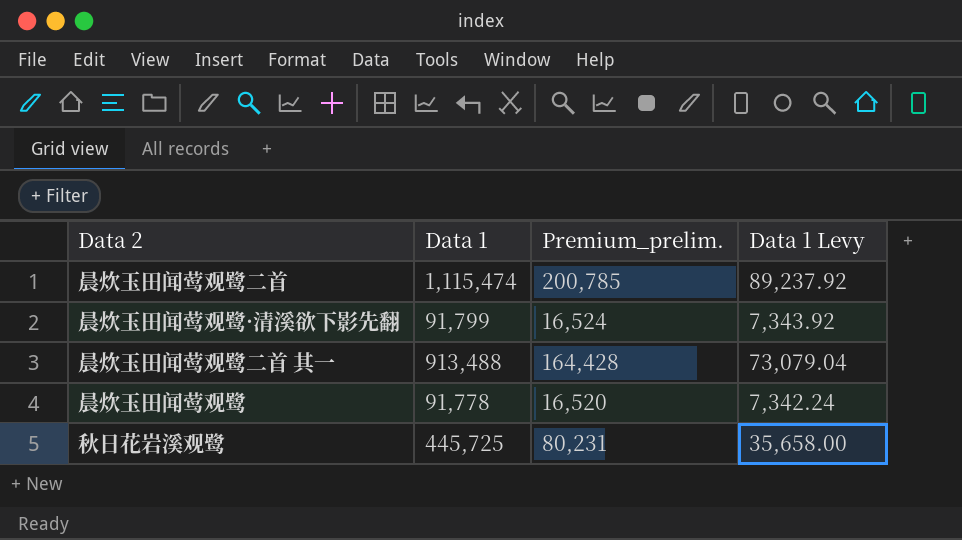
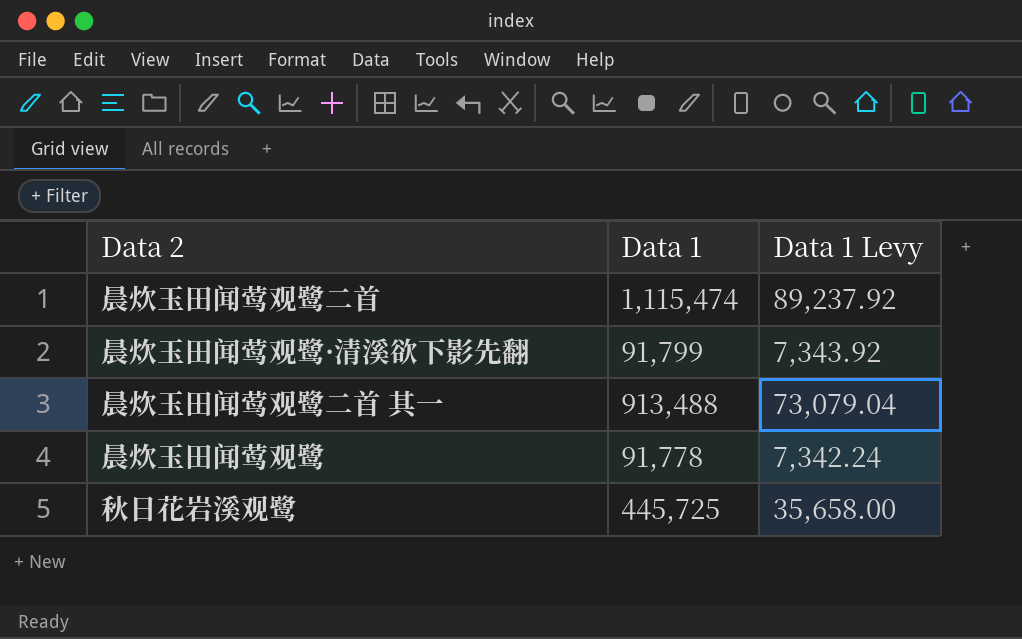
column Premium_prelim. | formula: [Data 1] * 0.18 -> none

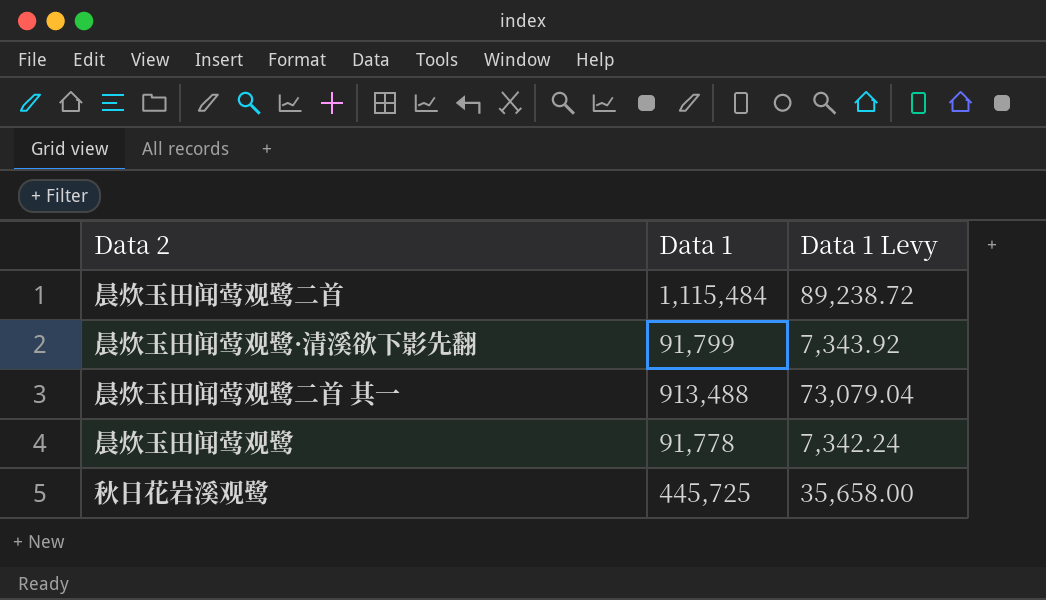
晨炊玉田闻莺观鹭二首 | Data 1: 1,115,474 -> 1,115,484
晨炊玉田闻莺观鹭二首 | Data 1 Levy: 89,237.92 -> 89,238.72

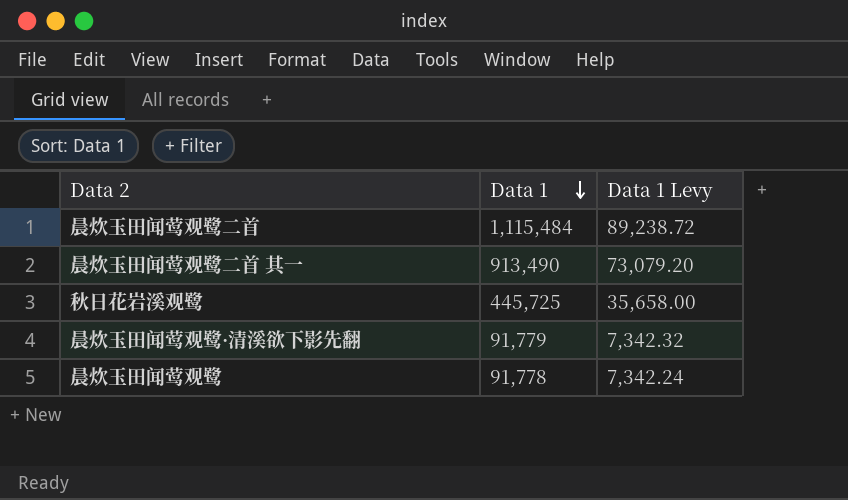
row order: none -> Data 1 descending
晨炊玉田闻莺观鹭二首 其一 | Data 1: 913,488 -> 913,490
晨炊玉田闻莺观鹭二首 其一 | Data 1 Levy: 73,079.04 -> 73,079.20
晨炊玉田闻莺观鹭·清溪欲下影先翻 | Data 1: 91,799 -> 91,779
晨炊玉田闻莺观鹭·清溪欲下影先翻 | Data 1 Levy: 7,343.92 -> 7,342.32

